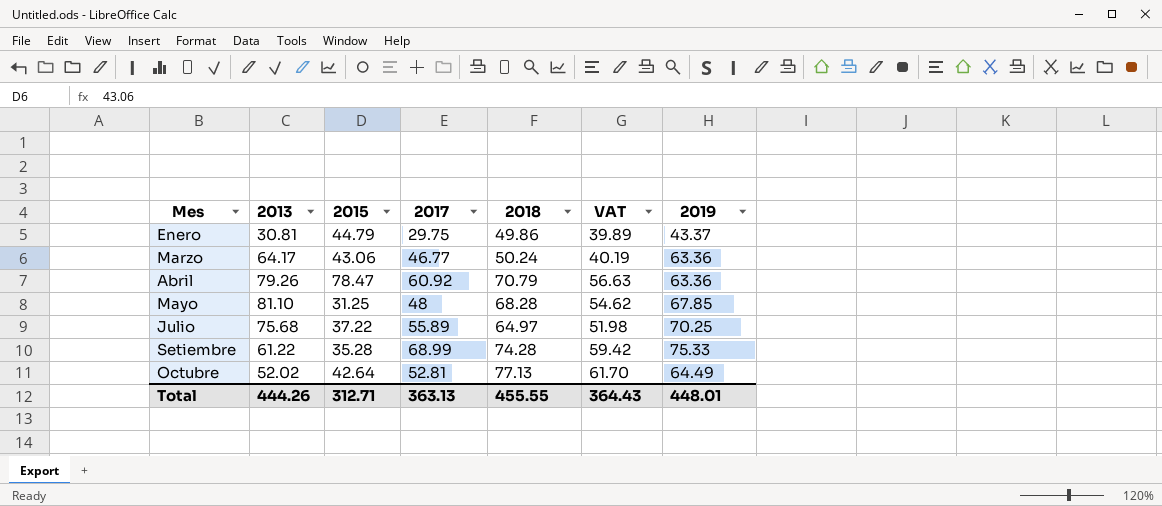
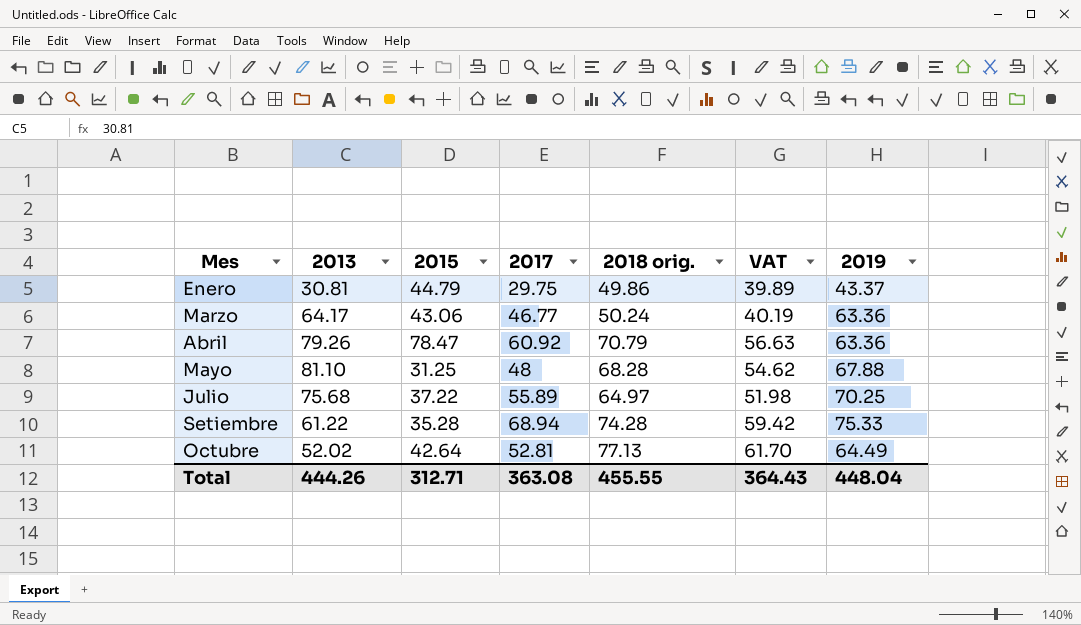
column name: 2018 -> 2018 orig.
Mayo | 2019: 67.85 -> 67.88
Setiembre | 2017: 68.99 -> 68.94
Total | 2017: 363.13 -> 363.08
Total | 2019: 448.01 -> 448.04

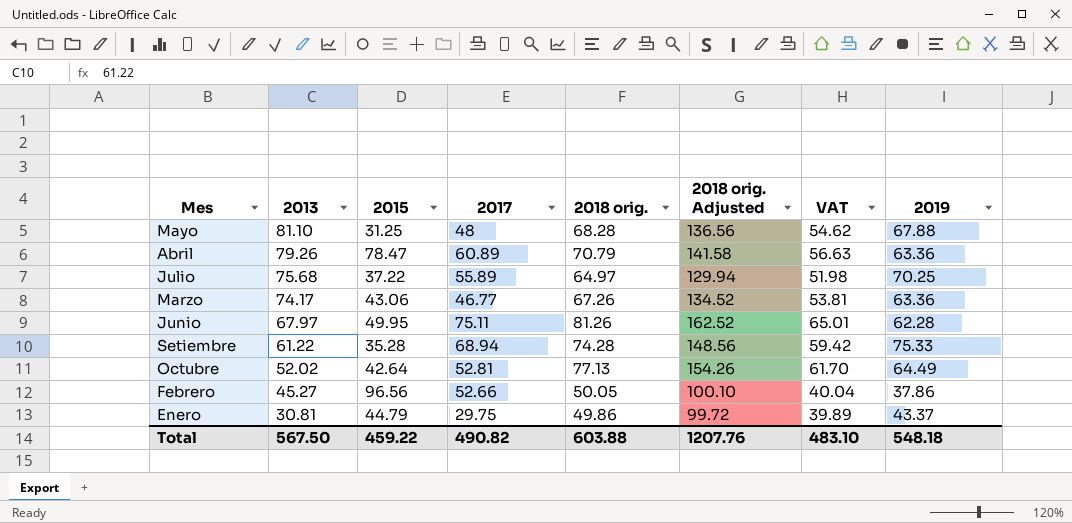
row order: none -> 2013 descending
column 2018 orig. Adjusted | formula: none -> [2018 orig.] * 2
Abril | 2017: 60.92 -> 60.89
Marzo | 2013: 64.17 -> 74.17
Marzo | 2018 orig.: 50.24 -> 67.26
Marzo | VAT: 40.19 -> 53.81
row Junio: none -> 67.97 | 49.95 | 75.11 | 81.26 | 162.52 | 65.01 | 62.28
row Febrero: none -> 45.27 | 96.56 | 52.66 | 50.05 | 100.10 | 40.04 | 37.86
Total | 2013: 444.26 -> 567.50
Total | 2015: 312.71 -> 459.22
Total | 2017: 363.08 -> 490.82
Total | 2018 orig.: 455.55 -> 603.88
Total | VAT: 364.43 -> 483.10
Total | 2019: 448.04 -> 548.18

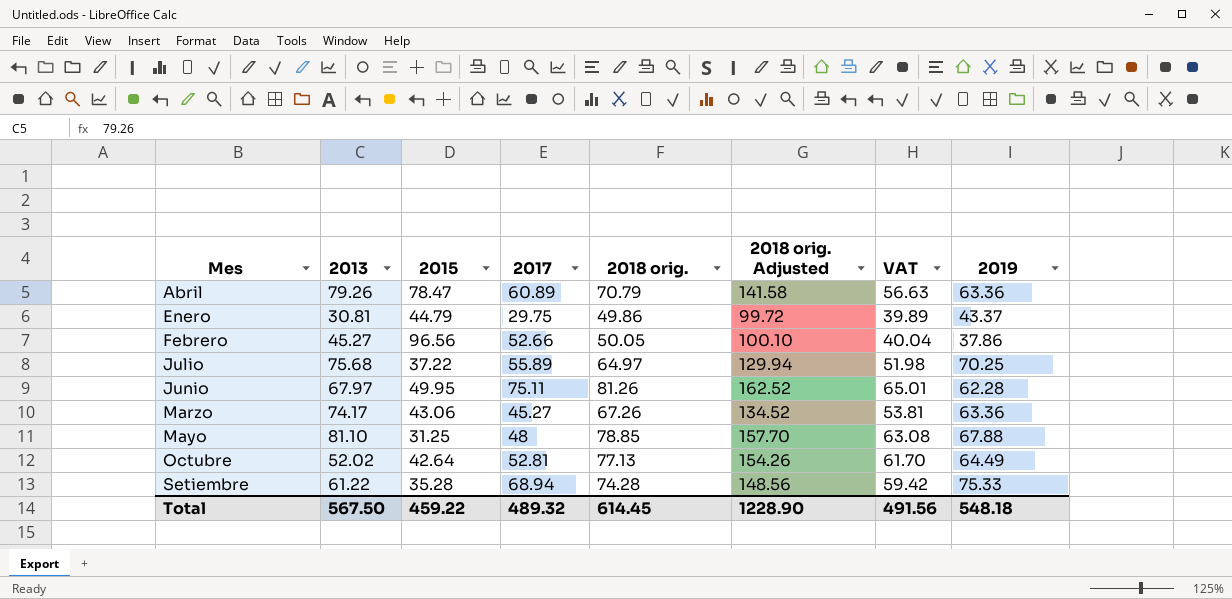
row order: 2013 descending -> Mes ascending
Marzo | 2017: 46.77 -> 45.27
Mayo | 2018 orig.: 68.28 -> 78.85
Mayo | 2018 orig. Adjusted: 136.56 -> 157.70
Mayo | VAT: 54.62 -> 63.08
Total | 2017: 490.82 -> 489.32
Total | 2018 orig.: 603.88 -> 614.45
Total | 2018 orig. Adjusted: 1207.76 -> 1228.90
Total | VAT: 483.10 -> 491.56

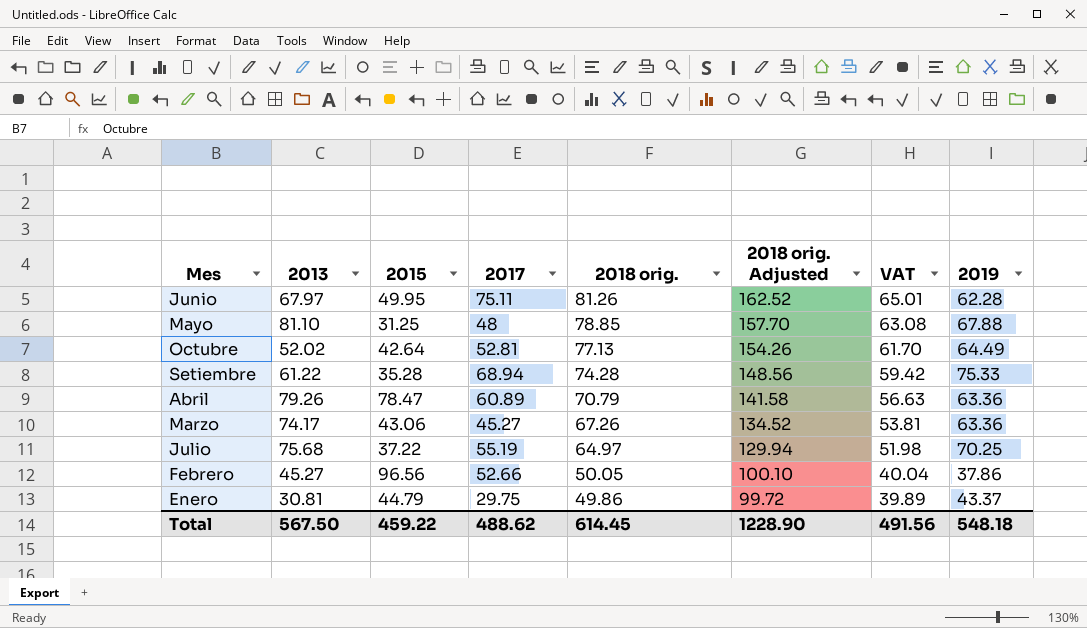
row order: Mes ascending -> 2018 orig. descending
Julio | 2017: 55.89 -> 55.19
Total | 2017: 489.32 -> 488.62

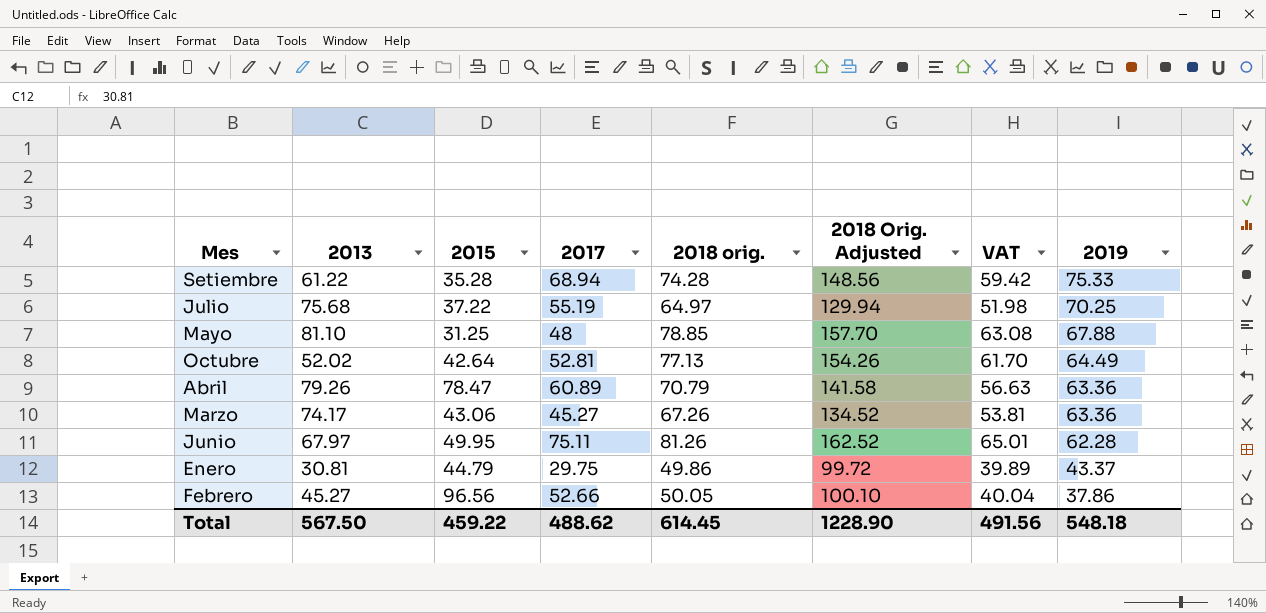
row order: 2018 orig. descending -> 2019 descending
column name: 2018 orig. Adjusted -> 2018 Orig. Adjusted

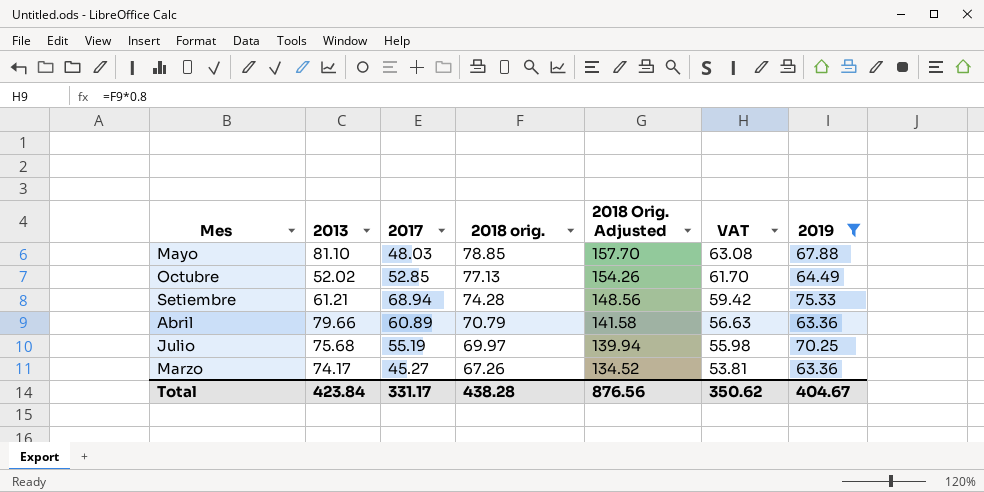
filter: none -> 2019 >= 63.36
row order: 2019 descending -> 2018 orig. descending
column 2015 | position: 3 -> none
Mayo | 2017: 48 -> 48.03
Octubre | 2017: 52.81 -> 52.85
Setiembre | 2013: 61.22 -> 61.21
Abril | 2013: 79.26 -> 79.66
Julio | 2018 orig.: 64.97 -> 69.97
Julio | 2018 Orig. Adjusted: 129.94 -> 139.94
Julio | VAT: 51.98 -> 55.98
Total | 2013: 567.50 -> 423.84
Total | 2017: 488.62 -> 331.17
Total | 2018 orig.: 614.45 -> 438.28
Total | 2018 Orig. Adjusted: 1228.90 -> 876.56
Total | VAT: 491.56 -> 350.62
Total | 2019: 548.18 -> 404.67

